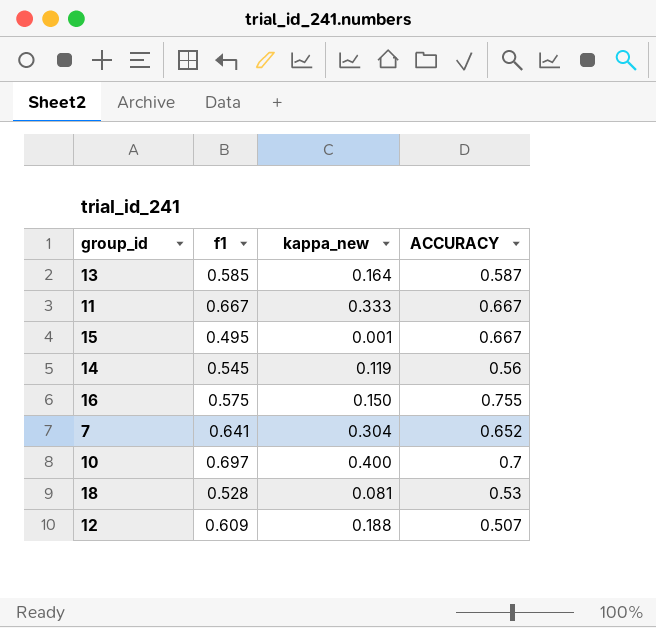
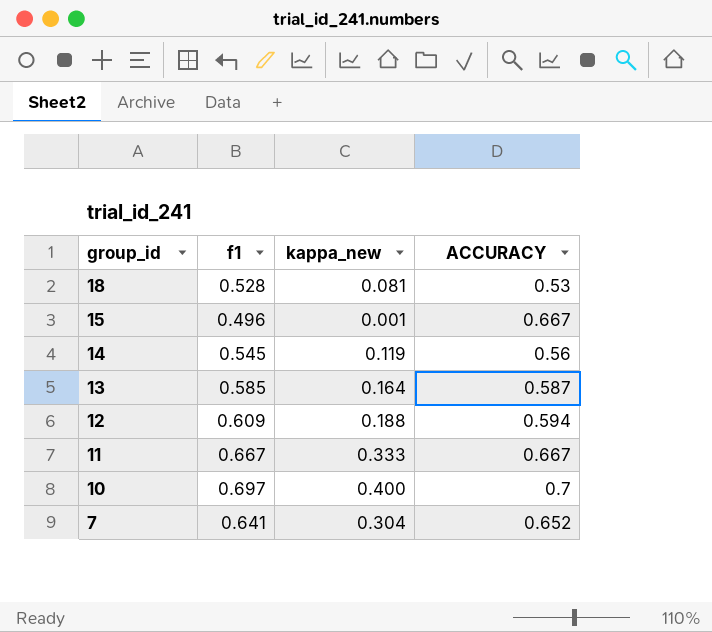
row order: none -> group_id descending
row 16: 0.575 | 0.150 | 0.755 -> none
15 | f1: 0.495 -> 0.496
12 | ACCURACY: 0.507 -> 0.594

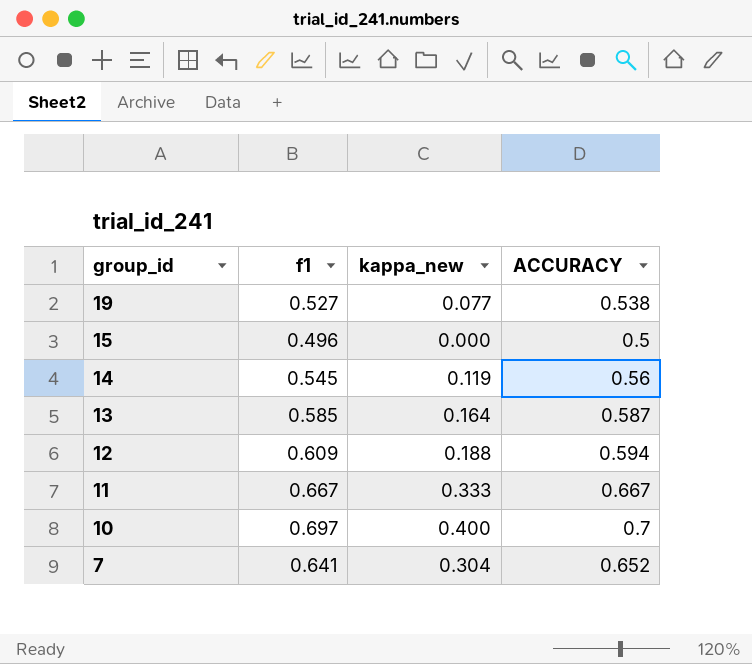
row 18: 0.528 | 0.081 | 0.53 -> none
row 19: none -> 0.527 | 0.077 | 0.538
15 | kappa_new: 0.001 -> 0.000
15 | ACCURACY: 0.667 -> 0.5

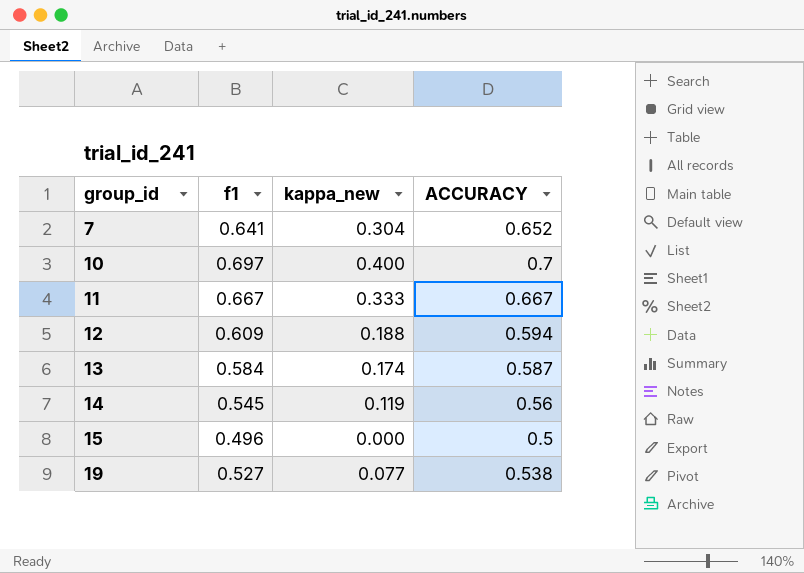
row order: group_id descending -> group_id ascending
13 | f1: 0.585 -> 0.584
13 | kappa_new: 0.164 -> 0.174

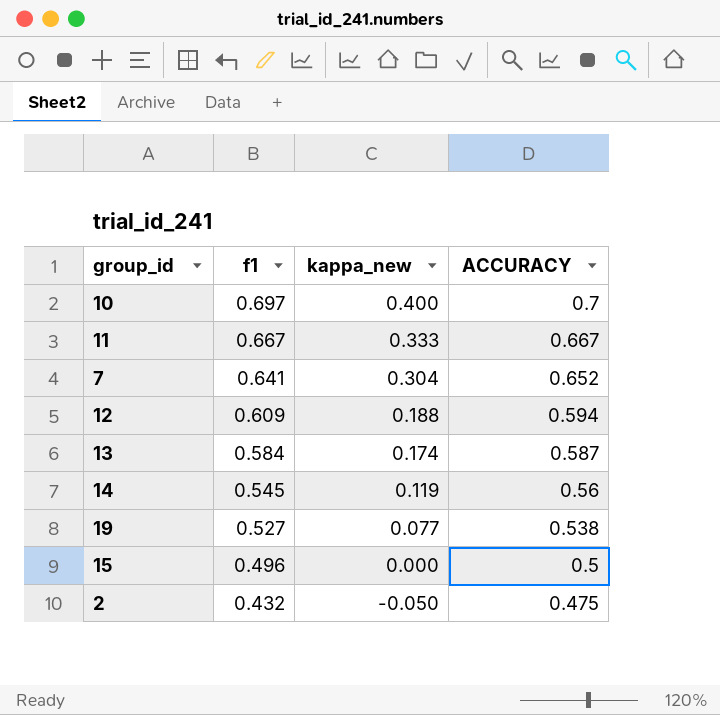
row order: group_id ascending -> f1 descending
row 2: none -> 0.432 | -0.050 | 0.475

